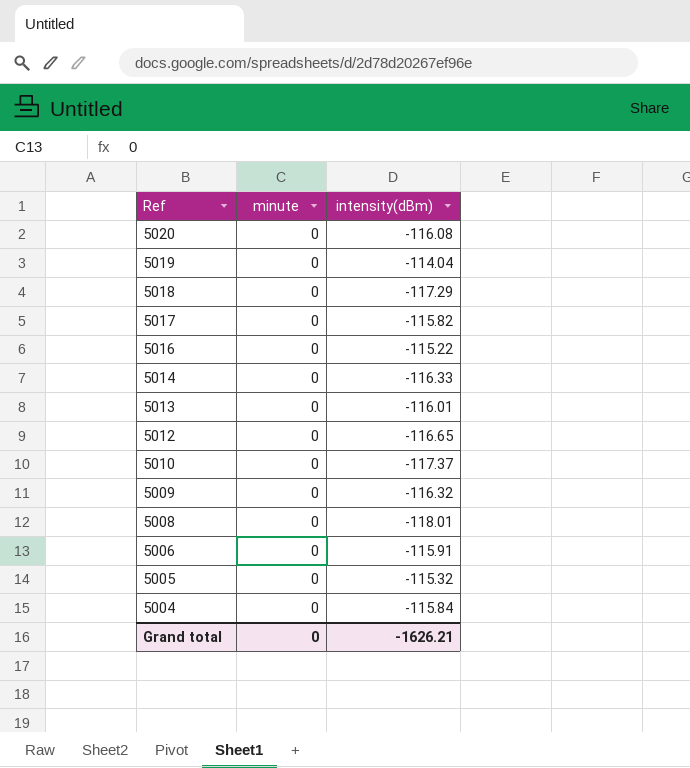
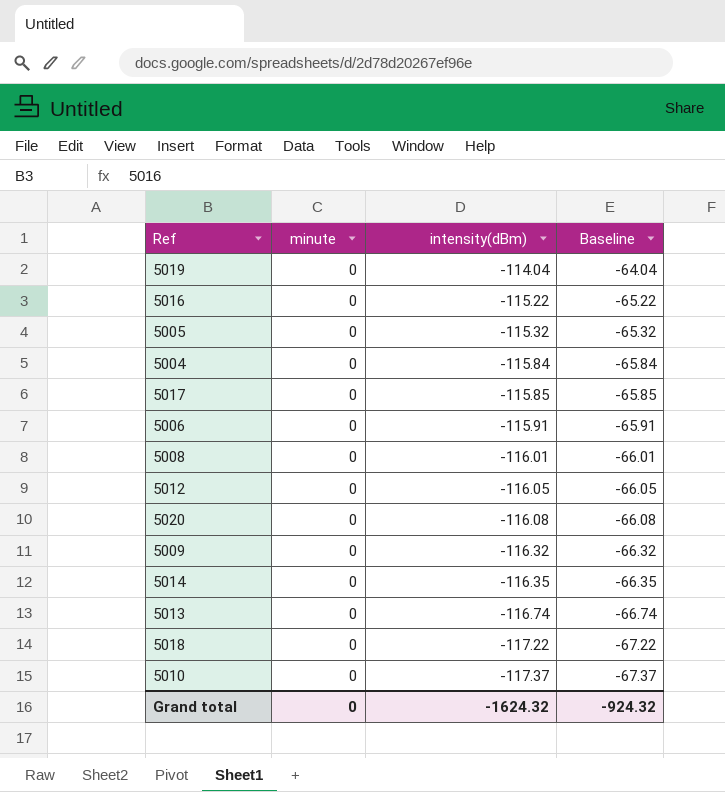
row order: Ref descending -> intensity(dBm) descending
column Baseline | formula: none -> [intensity(dBm)] + 50
5017 | intensity(dBm): -115.82 -> -115.85
5008 | intensity(dBm): -118.01 -> -116.01
5012 | intensity(dBm): -116.65 -> -116.05
5014 | intensity(dBm): -116.33 -> -116.35
5013 | intensity(dBm): -116.01 -> -116.74
5018 | intensity(dBm): -117.29 -> -117.22
Grand total | intensity(dBm): -1626.21 -> -1624.32

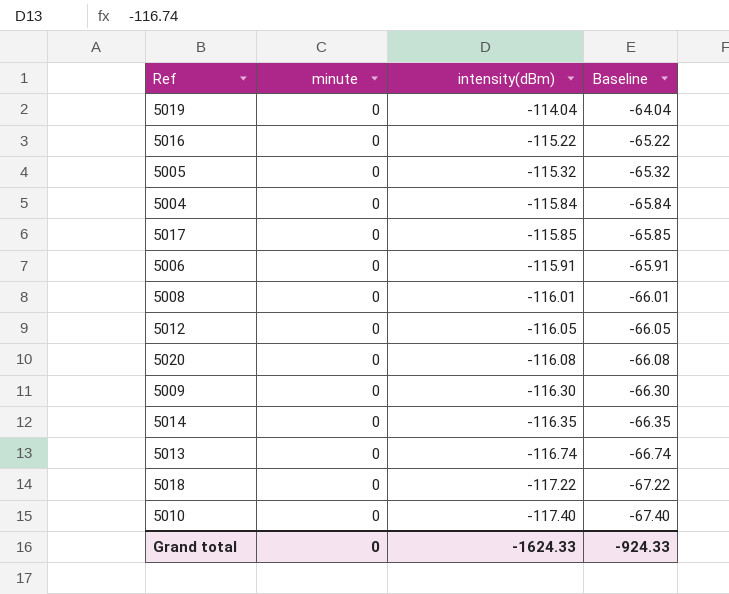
5009 | intensity(dBm): -116.32 -> -116.30
5009 | Baseline: -66.32 -> -66.30
5010 | intensity(dBm): -117.37 -> -117.40
5010 | Baseline: -67.37 -> -67.40
Grand total | intensity(dBm): -1624.32 -> -1624.33
Grand total | Baseline: -924.32 -> -924.33

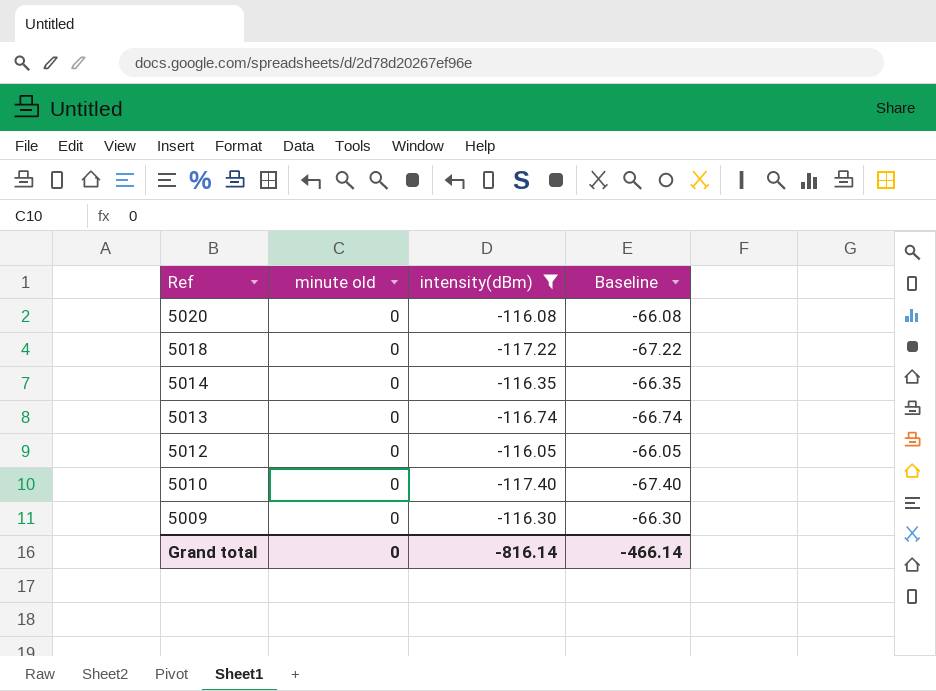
filter: none -> intensity(dBm) <= -116.05
row order: intensity(dBm) descending -> Ref descending
column name: minute -> minute old
Grand total | intensity(dBm): -1624.33 -> -816.14
Grand total | Baseline: -924.33 -> -466.14

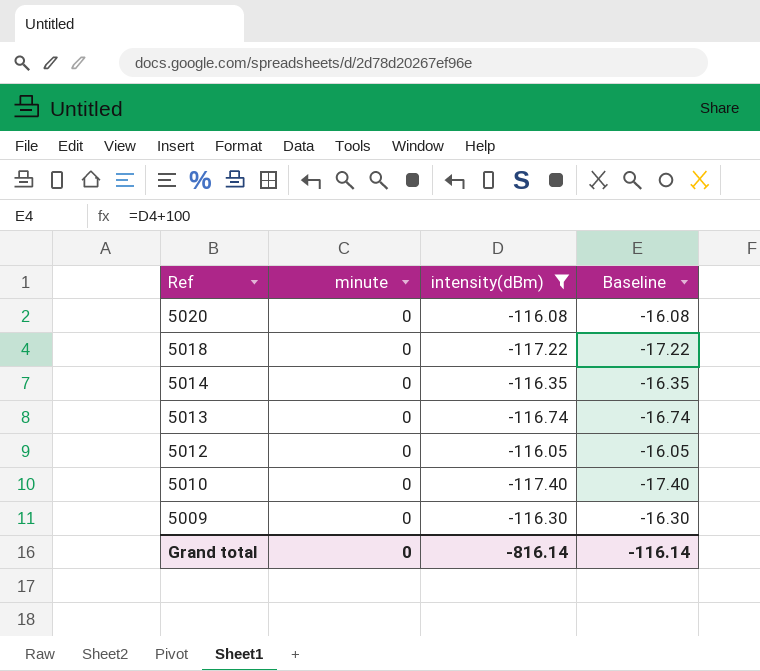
column name: minute old -> minute
column Baseline | formula: [intensity(dBm)] + 50 -> [intensity(dBm)] + 100
Grand total | Baseline: -466.14 -> -116.14

